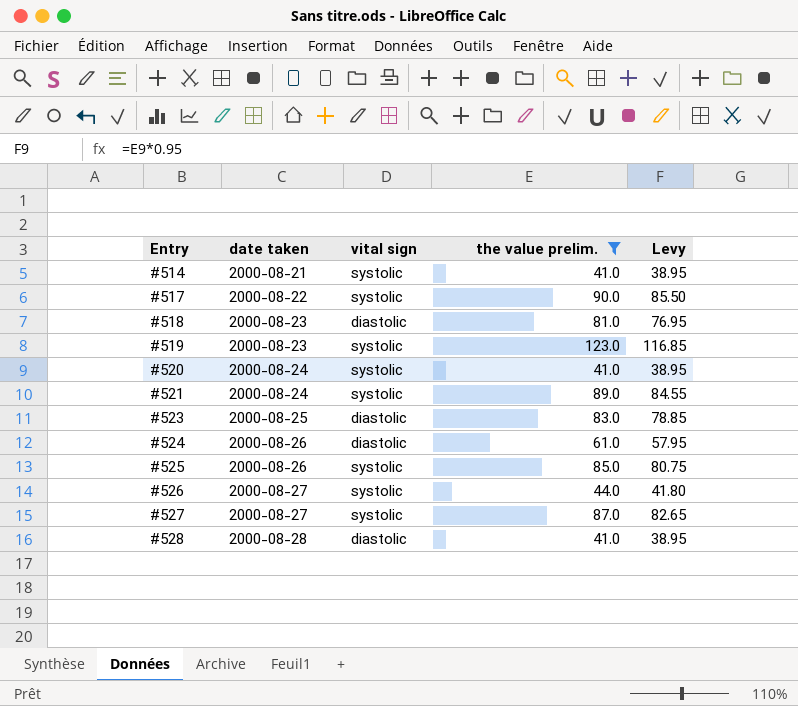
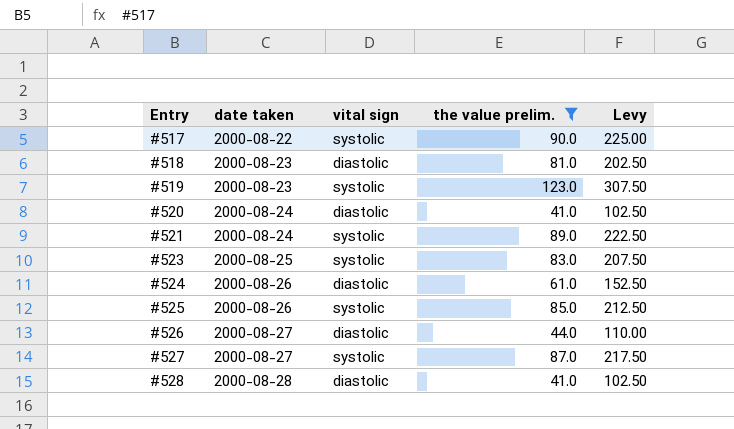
column Levy | formula: [the value prelim.] * 0.95 -> [the value prelim.] * 2.5
row #514: 2000-08-21 | systolic | 41.0 | 38.95 -> none
#520 | vital sign: systolic -> diastolic
#523 | vital sign: diastolic -> systolic
#526 | vital sign: systolic -> diastolic

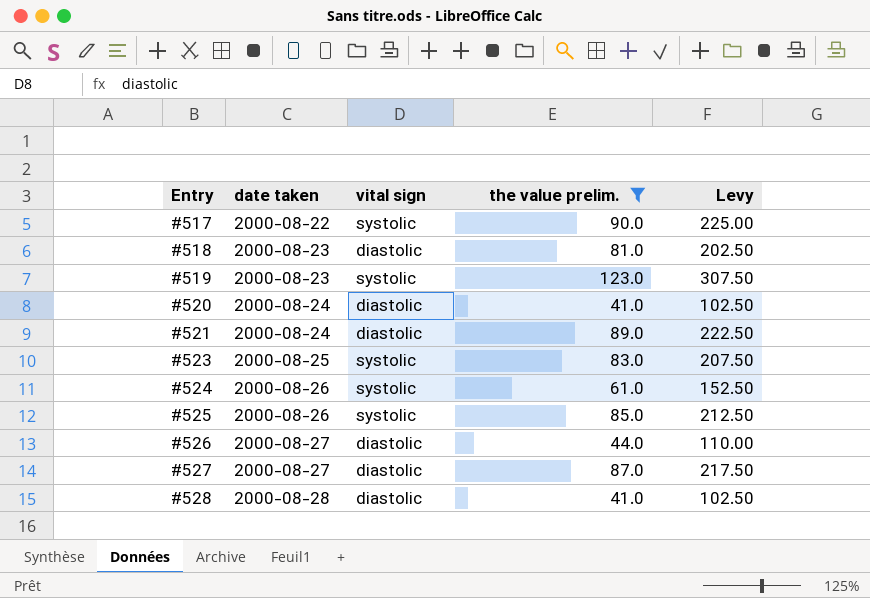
#521 | vital sign: systolic -> diastolic
#524 | vital sign: diastolic -> systolic
#527 | vital sign: systolic -> diastolic

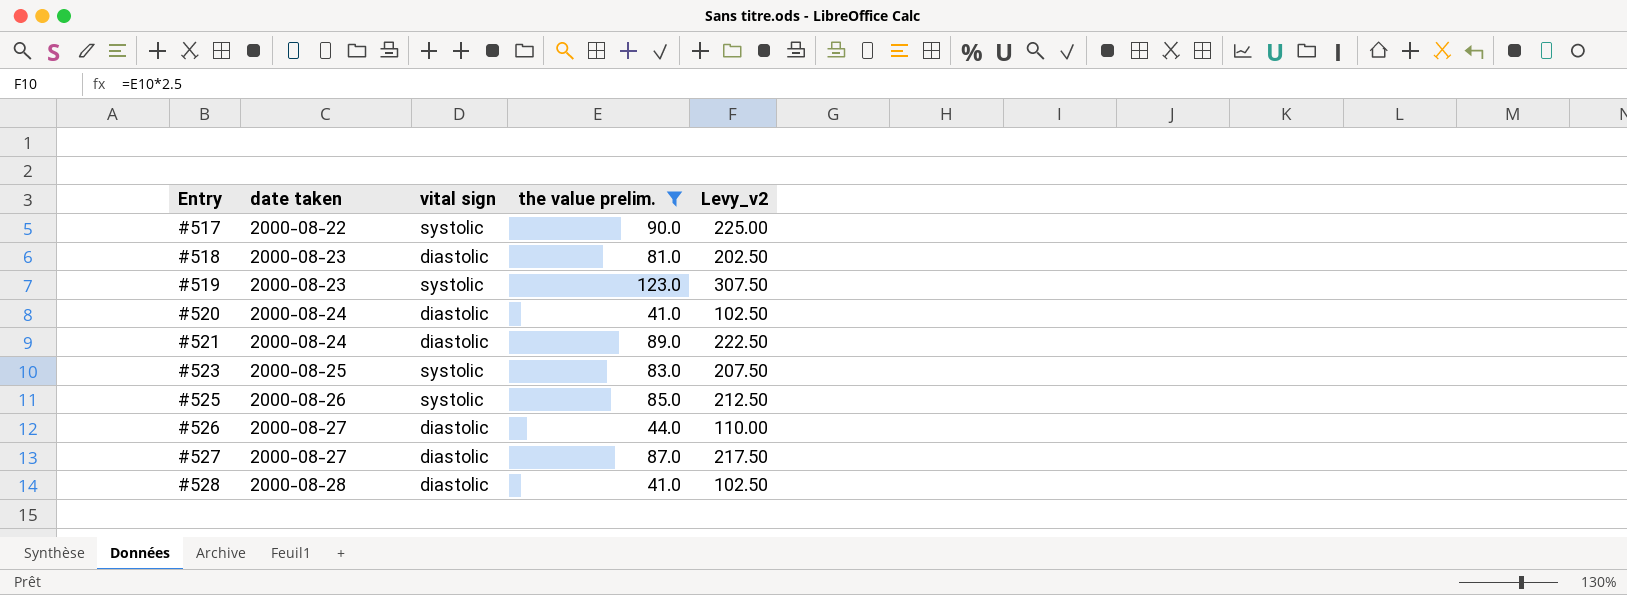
column name: Levy -> Levy_v2
row #524: 2000-08-26 | systolic | 61.0 | 152.50 -> none

